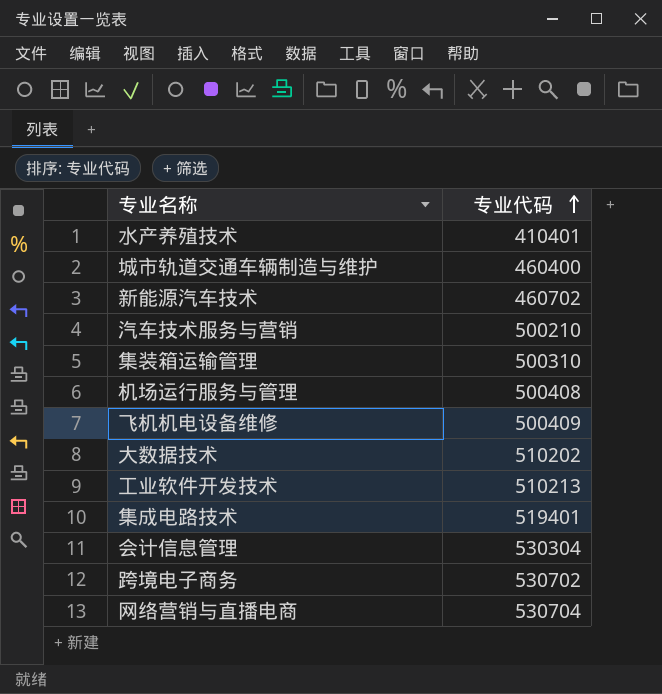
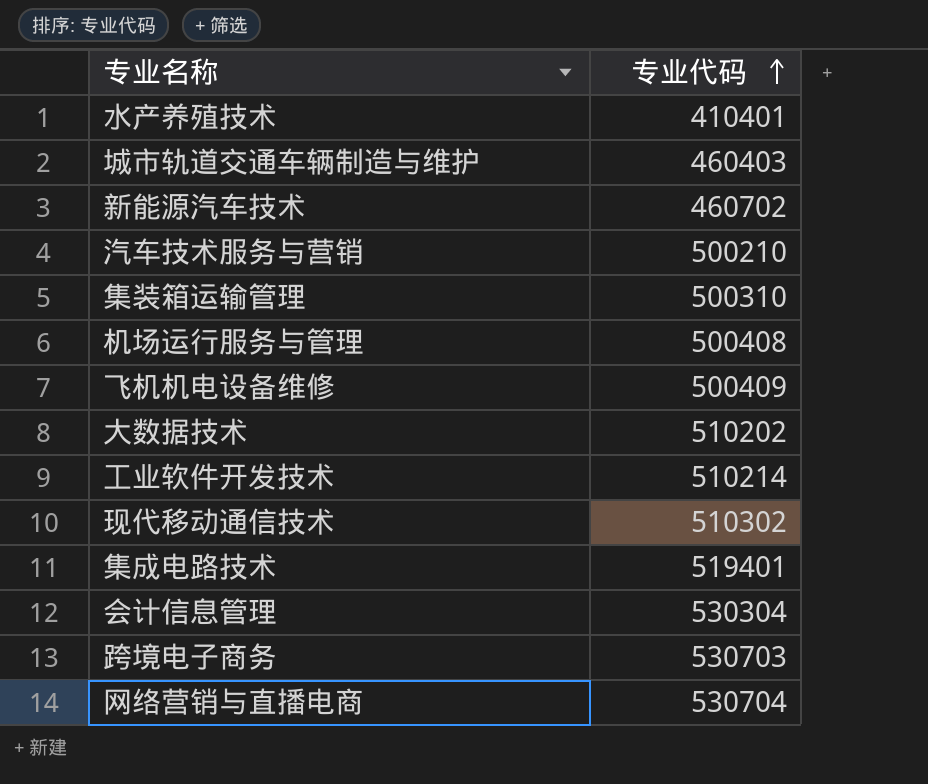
城市轨道交通车辆制造与维护 | 专业代码: 460400 -> 460403
工业软件开发技术 | 专业代码: 510213 -> 510214
row 现代移动通信技术: none -> 510302
跨境电子商务 | 专业代码: 530702 -> 530703

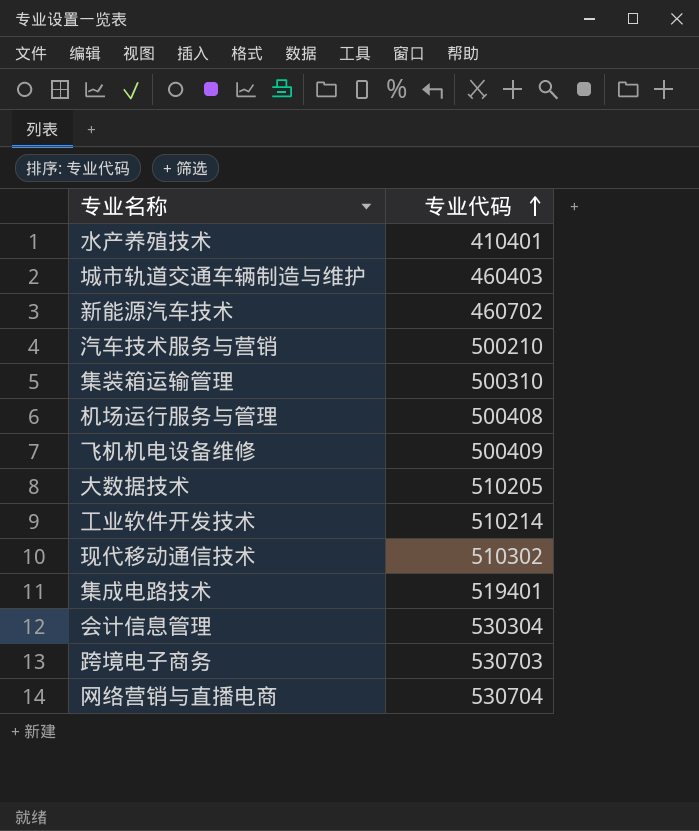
大数据技术 | 专业代码: 510202 -> 510205

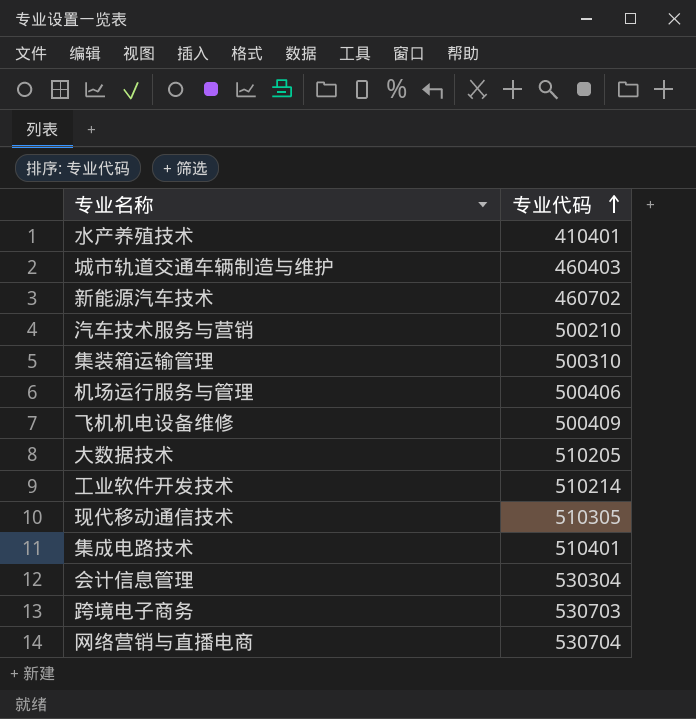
机场运行服务与管理 | 专业代码: 500408 -> 500406
现代移动通信技术 | 专业代码: 510302 -> 510305
集成电路技术 | 专业代码: 519401 -> 510401

